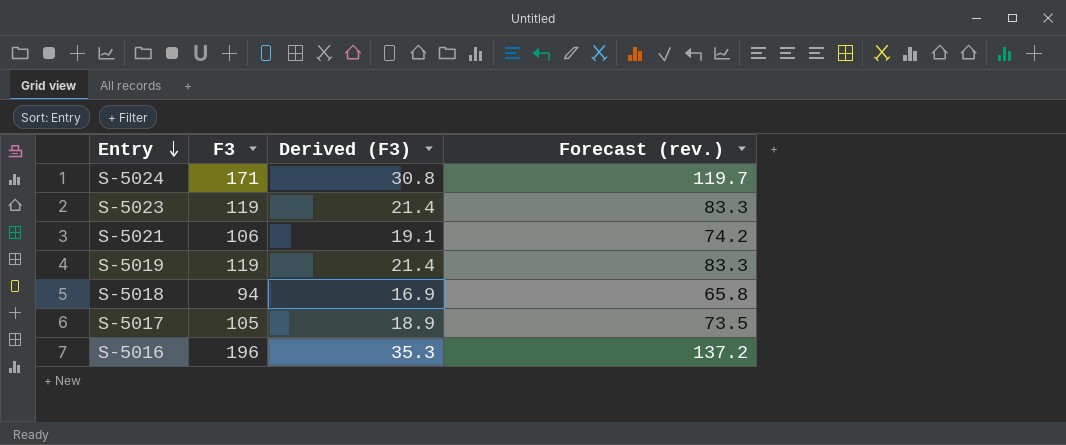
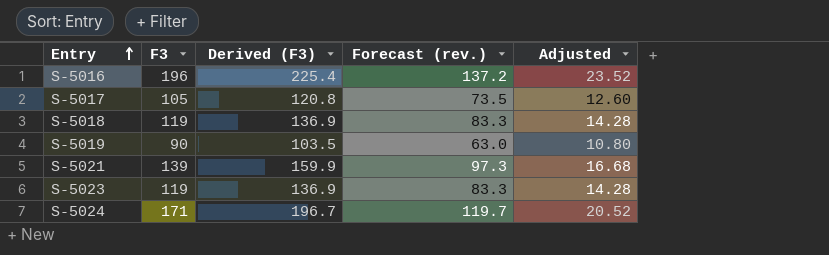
row order: Entry descending -> Entry ascending
column Derived (F3) | formula: [F3] * 0.18 -> [F3] * 1.15
column Adjusted | formula: none -> [F3] * 0.12
S-5018 | F3: 94 -> 119
S-5018 | Forecast (rev.): 65.8 -> 83.3
S-5019 | F3: 119 -> 90
S-5019 | Forecast (rev.): 83.3 -> 63.0
S-5021 | F3: 106 -> 139
S-5021 | Forecast (rev.): 74.2 -> 97.3

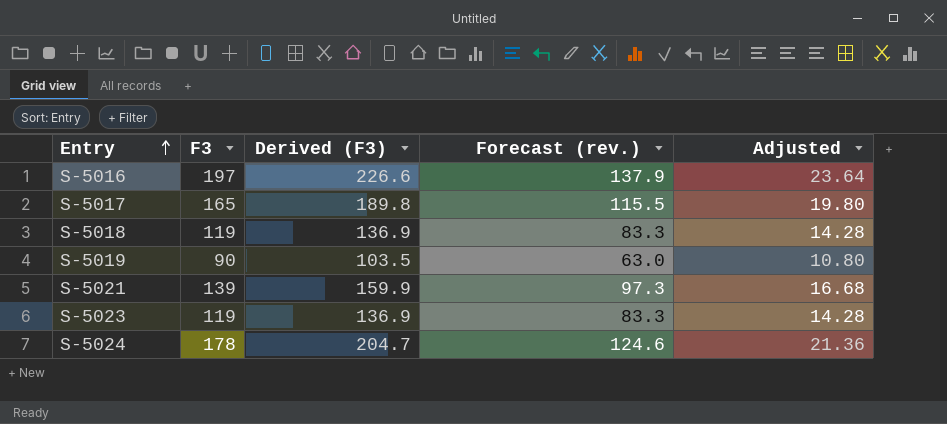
S-5016 | F3: 196 -> 197
S-5016 | Derived (F3): 225.4 -> 226.6
S-5016 | Forecast (rev.): 137.2 -> 137.9
S-5016 | Adjusted: 23.52 -> 23.64
S-5017 | F3: 105 -> 165
S-5017 | Derived (F3): 120.8 -> 189.8
S-5017 | Forecast (rev.): 73.5 -> 115.5
S-5017 | Adjusted: 12.60 -> 19.80
S-5024 | F3: 171 -> 178
S-5024 | Derived (F3): 196.7 -> 204.7
S-5024 | Forecast (rev.): 119.7 -> 124.6
S-5024 | Adjusted: 20.52 -> 21.36

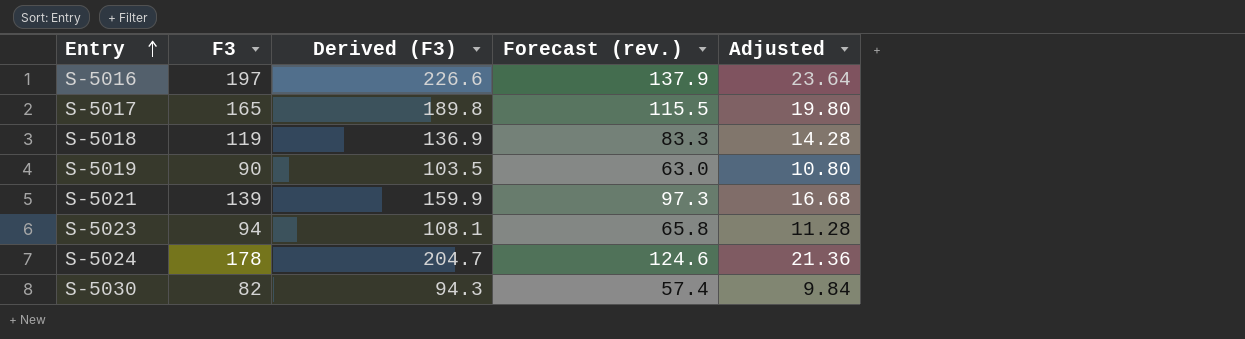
S-5023 | F3: 119 -> 94
S-5023 | Derived (F3): 136.9 -> 108.1
S-5023 | Forecast (rev.): 83.3 -> 65.8
S-5023 | Adjusted: 14.28 -> 11.28
row S-5030: none -> 82 | 94.3 | 57.4 | 9.84

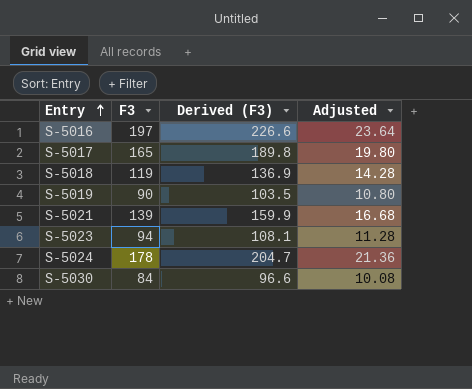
column Forecast (rev.) | formula: [F3] * 0.7 -> none
S-5030 | F3: 82 -> 84
S-5030 | Derived (F3): 94.3 -> 96.6
S-5030 | Adjusted: 9.84 -> 10.08

